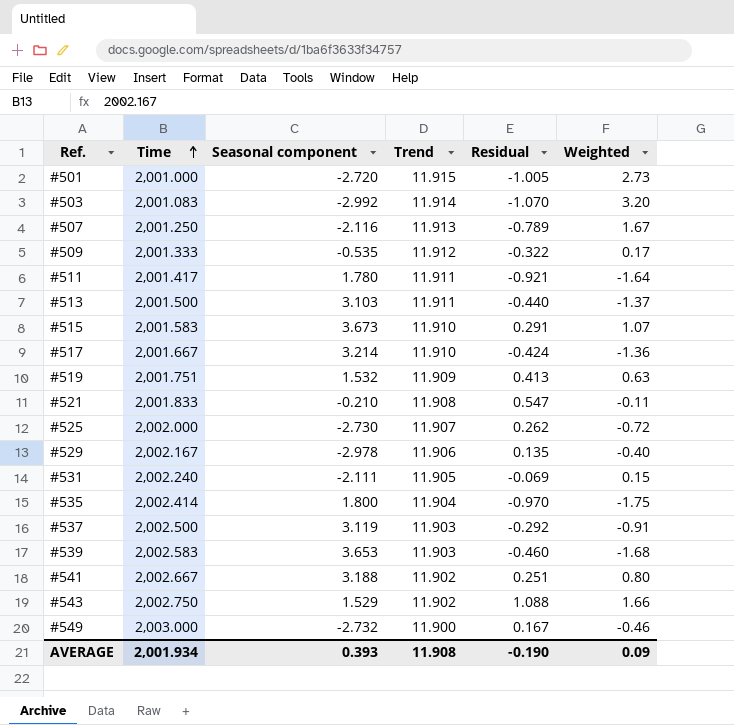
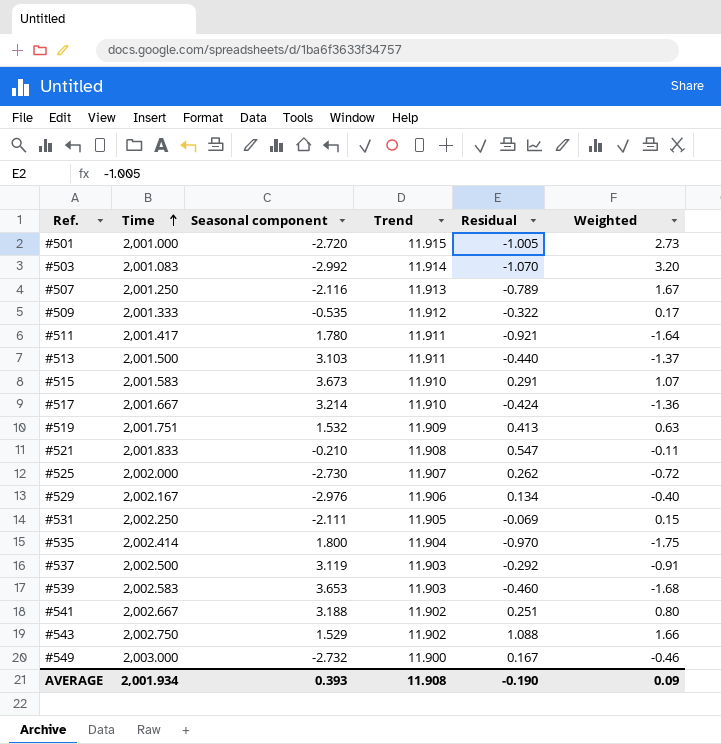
#529 | Seasonal component: -2.978 -> -2.976
#529 | Residual: 0.135 -> 0.134
#531 | Time: 2,002.240 -> 2,002.250

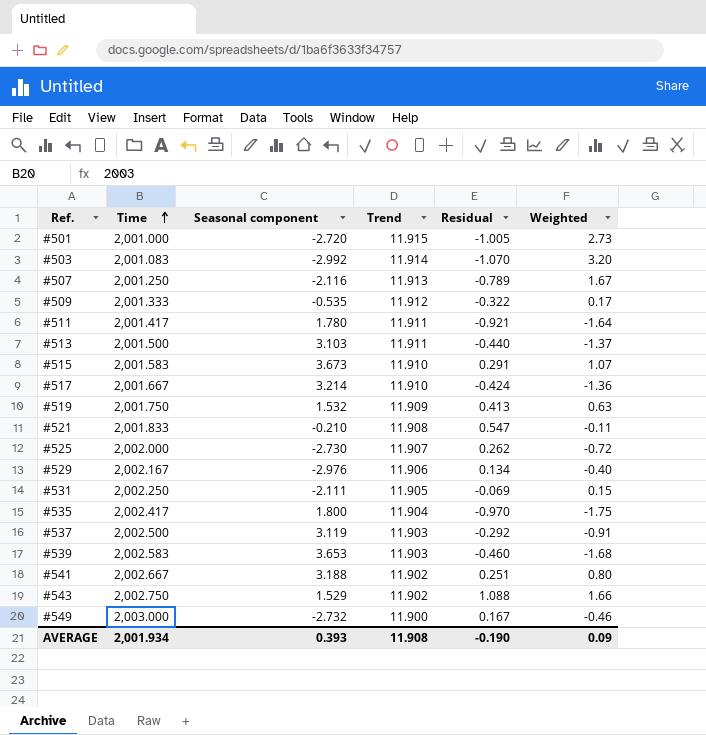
#519 | Time: 2,001.751 -> 2,001.750
#535 | Time: 2,002.414 -> 2,002.417

